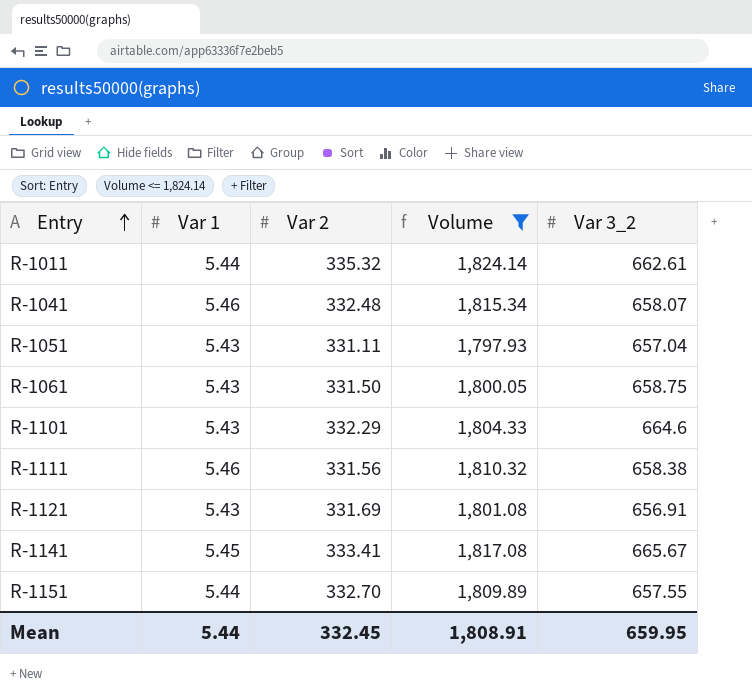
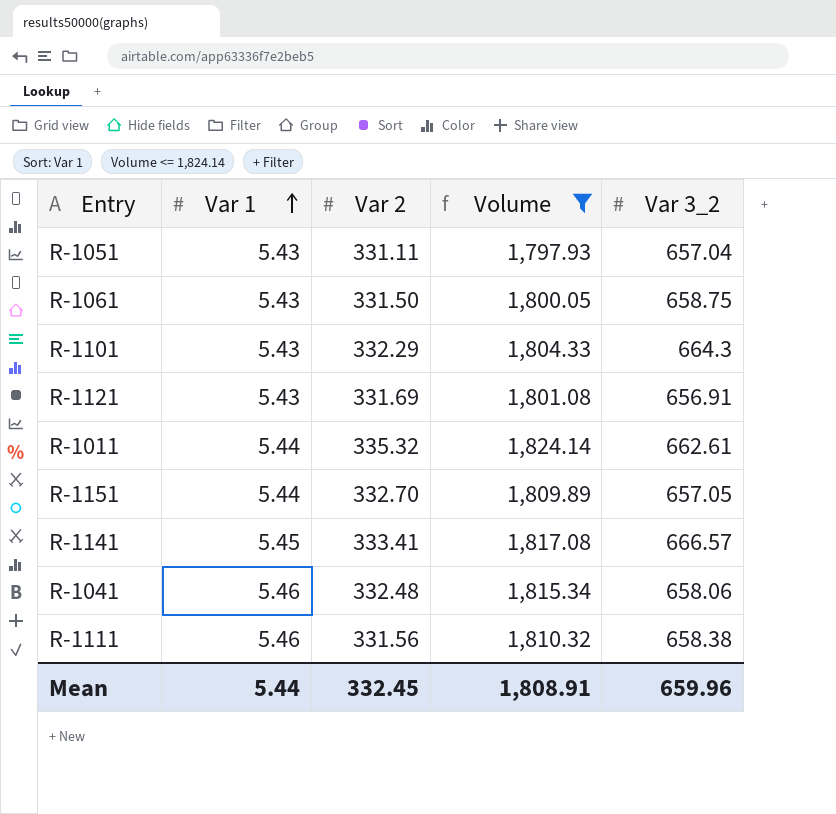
row order: Entry ascending -> Var 1 ascending
R-1101 | Var 3_2: 664.6 -> 664.3
R-1151 | Var 3_2: 657.55 -> 657.05
R-1141 | Var 3_2: 665.67 -> 666.57
R-1041 | Var 3_2: 658.07 -> 658.06
Mean | Var 3_2: 659.95 -> 659.96

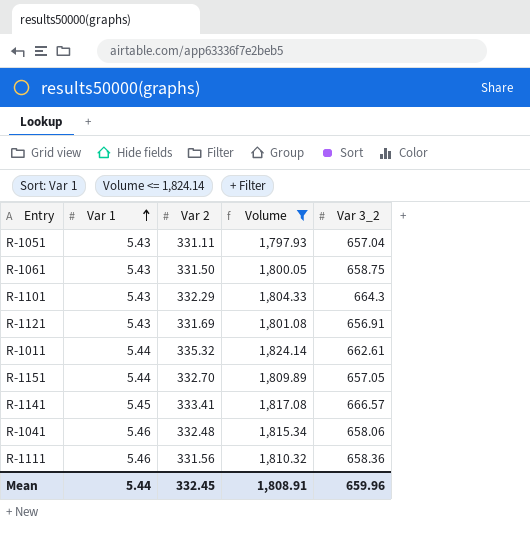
R-1111 | Var 3_2: 658.38 -> 658.36

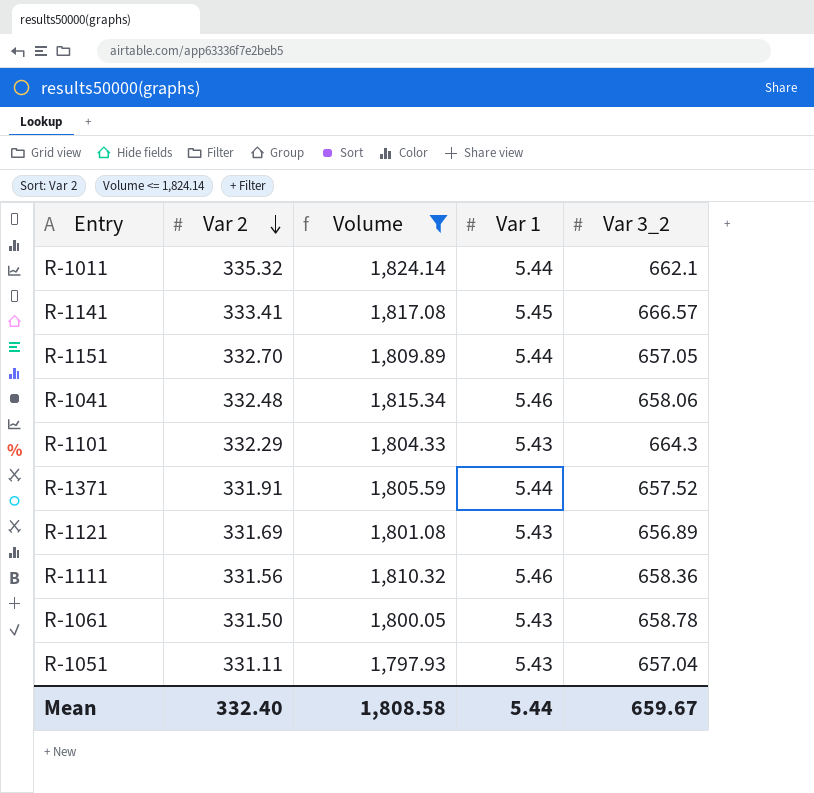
row order: Var 1 ascending -> Var 2 descending
column Var 1 | position: 2 -> 4
R-1011 | Var 3_2: 662.61 -> 662.1
row R-1371: none -> 331.91 | 1,805.59 | 5.44 | 657.52
R-1121 | Var 3_2: 656.91 -> 656.89
R-1061 | Var 3_2: 658.75 -> 658.78
Mean | Var 2: 332.45 -> 332.40
Mean | Volume: 1,808.91 -> 1,808.58
Mean | Var 3_2: 659.96 -> 659.67

